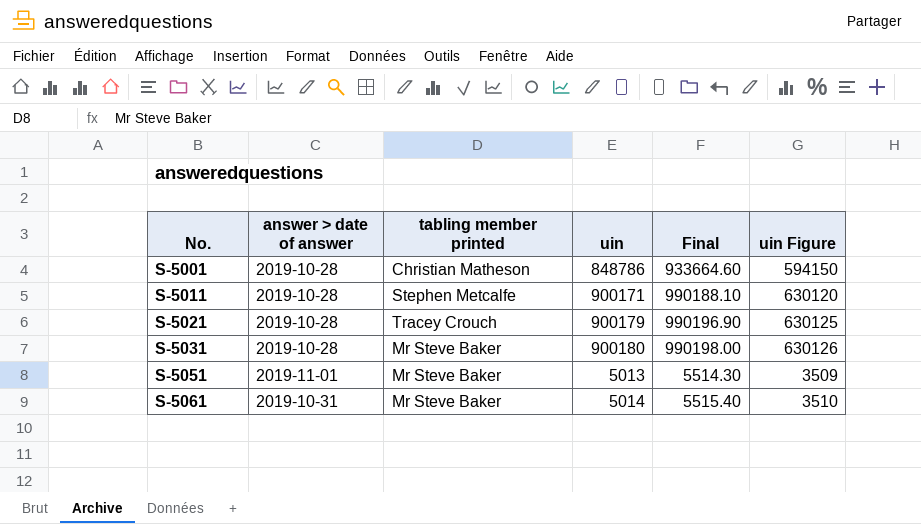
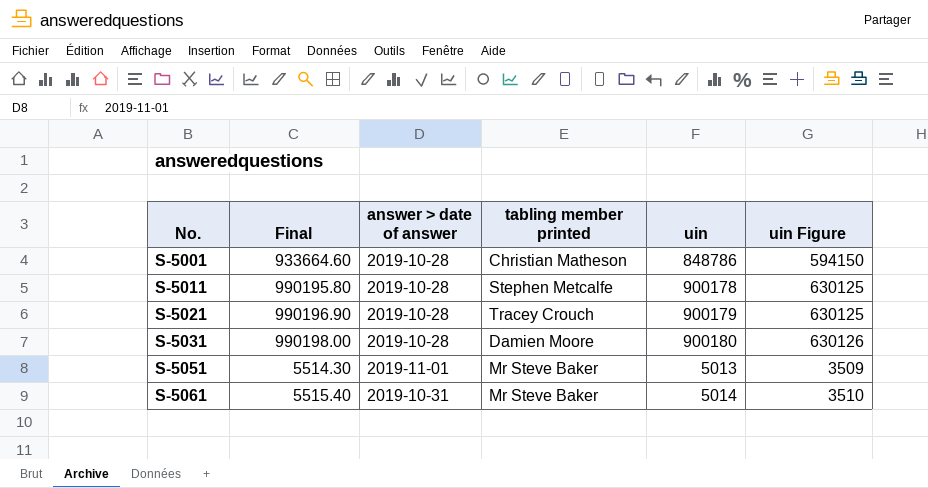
column Final | position: 5 -> 2
S-5011 | Final: 990188.10 -> 990195.80
S-5011 | uin: 900171 -> 900178
S-5011 | uin Figure: 630120 -> 630125
S-5031 | tabling member printed: Mr Steve Baker -> Damien Moore

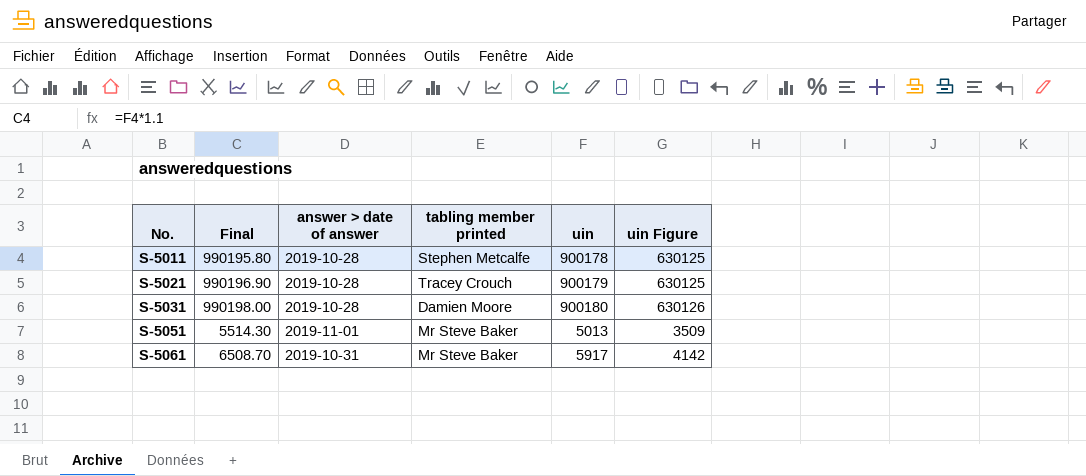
row S-5001: 933664.60 | 2019-10-28 | Christian Matheson | 848786 | 594150 -> none
S-5061 | Final: 5515.40 -> 6508.70
S-5061 | uin: 5014 -> 5917
S-5061 | uin Figure: 3510 -> 4142

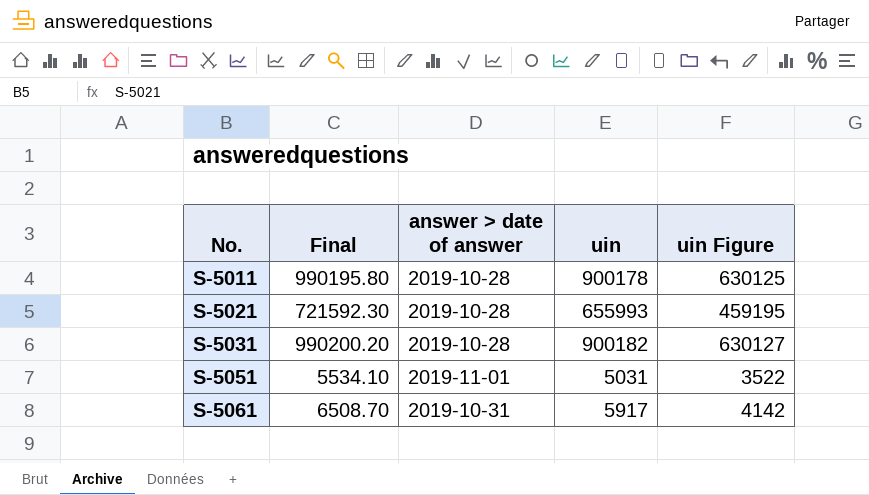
column tabling member printed | position: 4 -> none
S-5021 | Final: 990196.90 -> 721592.30
S-5021 | uin: 900179 -> 655993
S-5021 | uin Figure: 630125 -> 459195
S-5031 | Final: 990198.00 -> 990200.20
S-5031 | uin: 900180 -> 900182
S-5031 | uin Figure: 630126 -> 630127
S-5051 | Final: 5514.30 -> 5534.10
S-5051 | uin: 5013 -> 5031
S-5051 | uin Figure: 3509 -> 3522

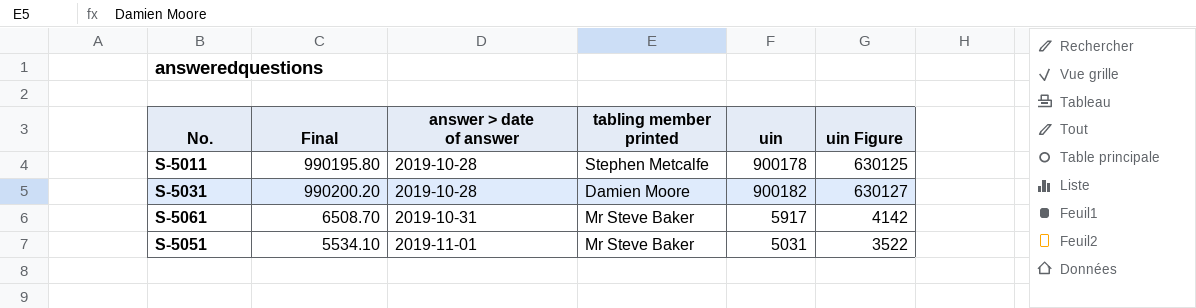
row order: No. ascending -> answer > date of answer ascending
column tabling member printed | position: none -> 4
row S-5021: 721592.30 | 2019-10-28 | 655993 | 459195 -> none

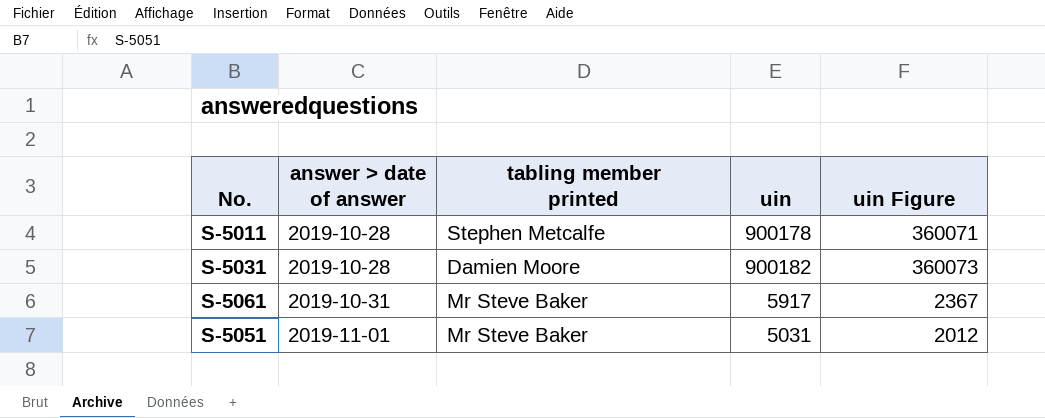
column Final | formula: [uin] * 1.1 -> none
column uin Figure | formula: [uin] * 0.7 -> [uin] * 0.4

